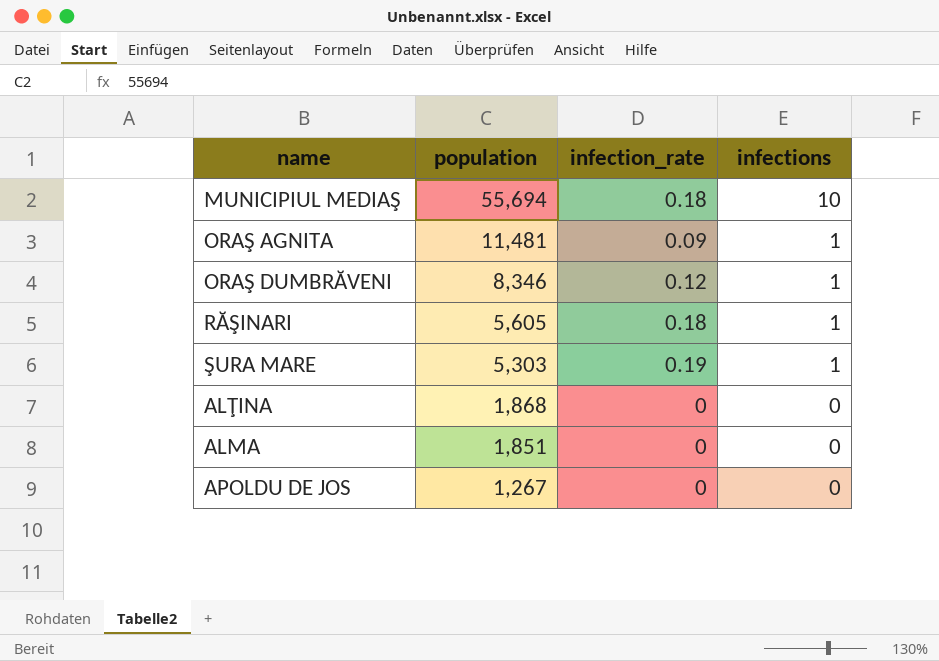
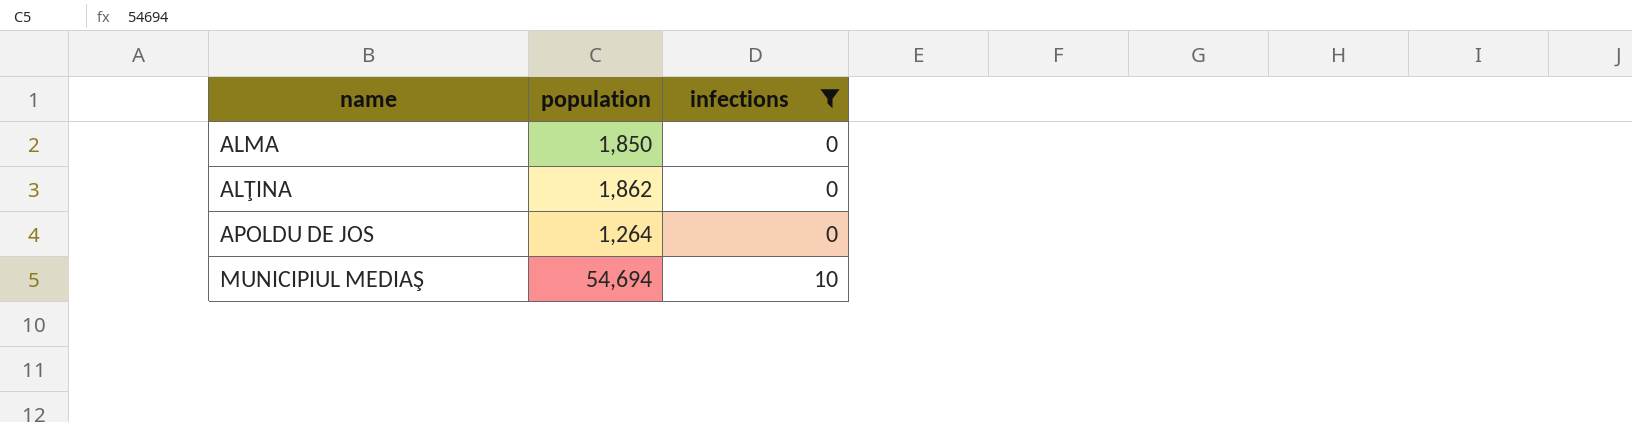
filter: none -> infections != 1
row order: population descending -> name ascending
column infection_rate | position: 3 -> none
ALMA | population: 1,851 -> 1,850
ALŢINA | population: 1,868 -> 1,862
APOLDU DE JOS | population: 1,267 -> 1,264
MUNICIPIUL MEDIAŞ | population: 55,694 -> 54,694

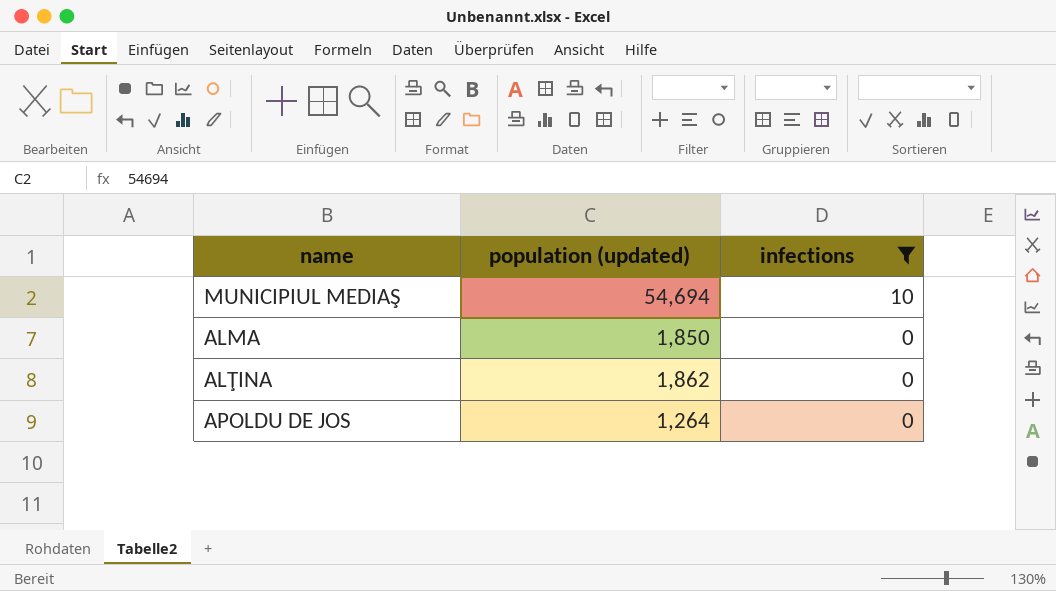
row order: name ascending -> infections descending
column name: population -> population (updated)

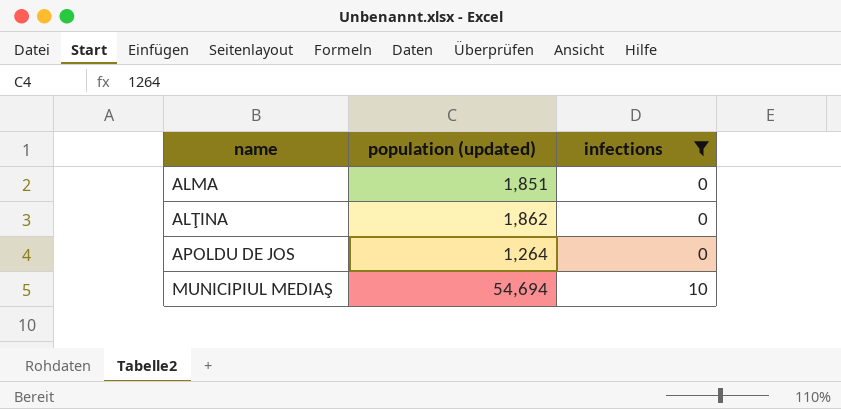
row order: infections descending -> name ascending
ALMA | population (updated): 1,850 -> 1,851

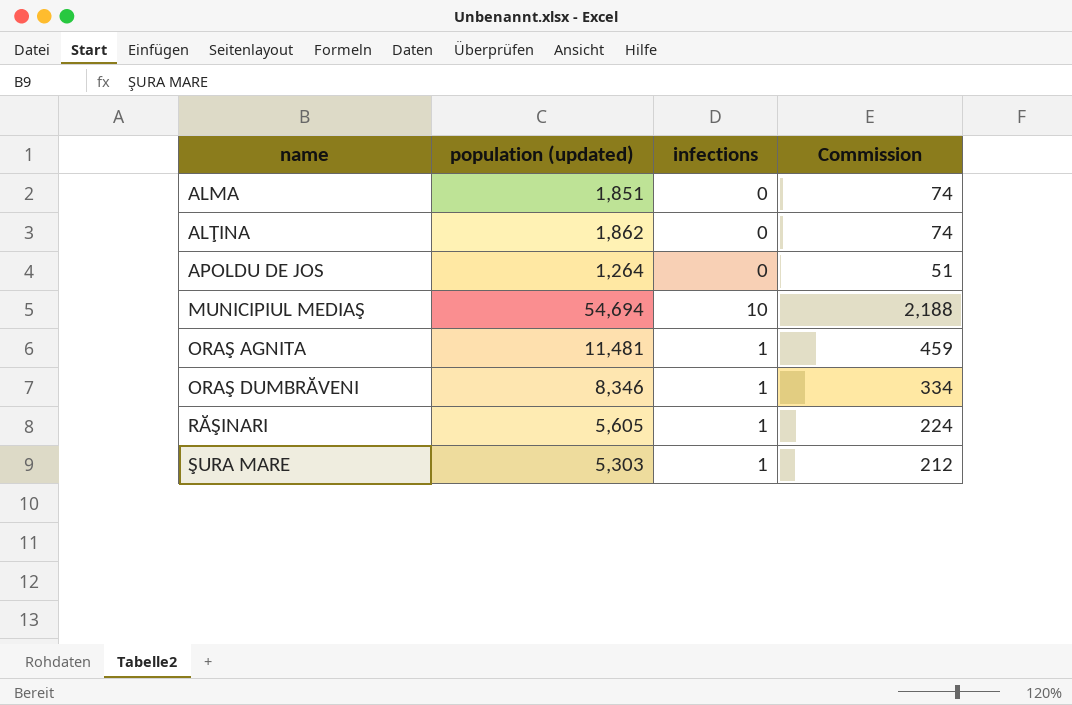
filter: infections != 1 -> none
column Commission | formula: none -> [population (updated)] * 0.04

